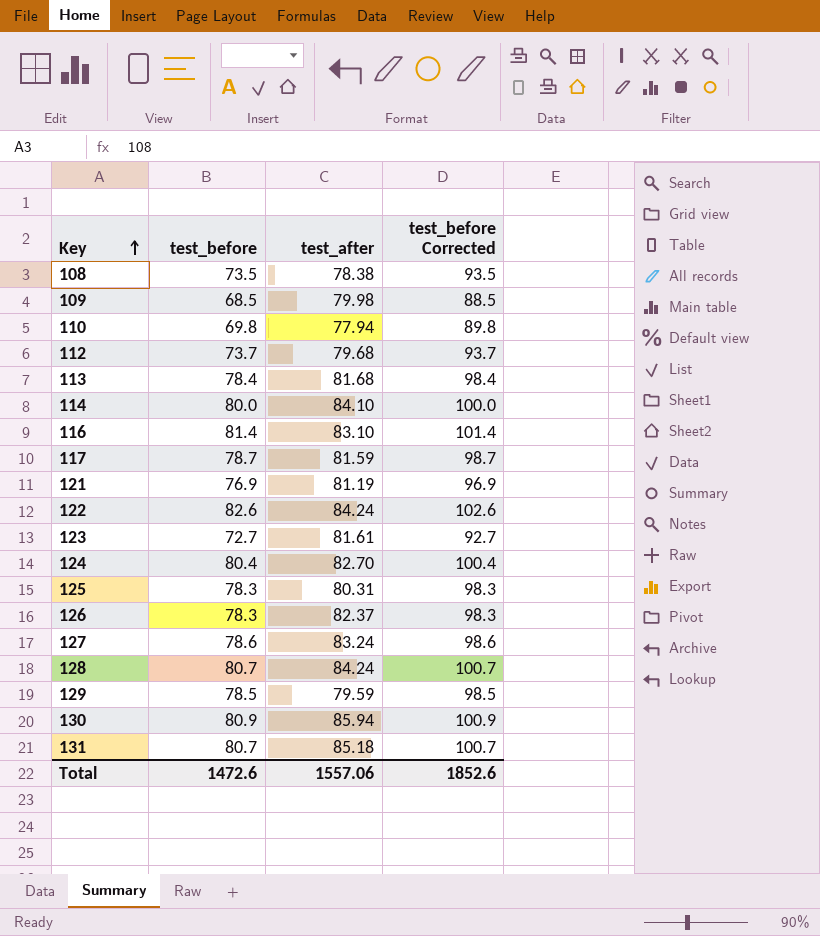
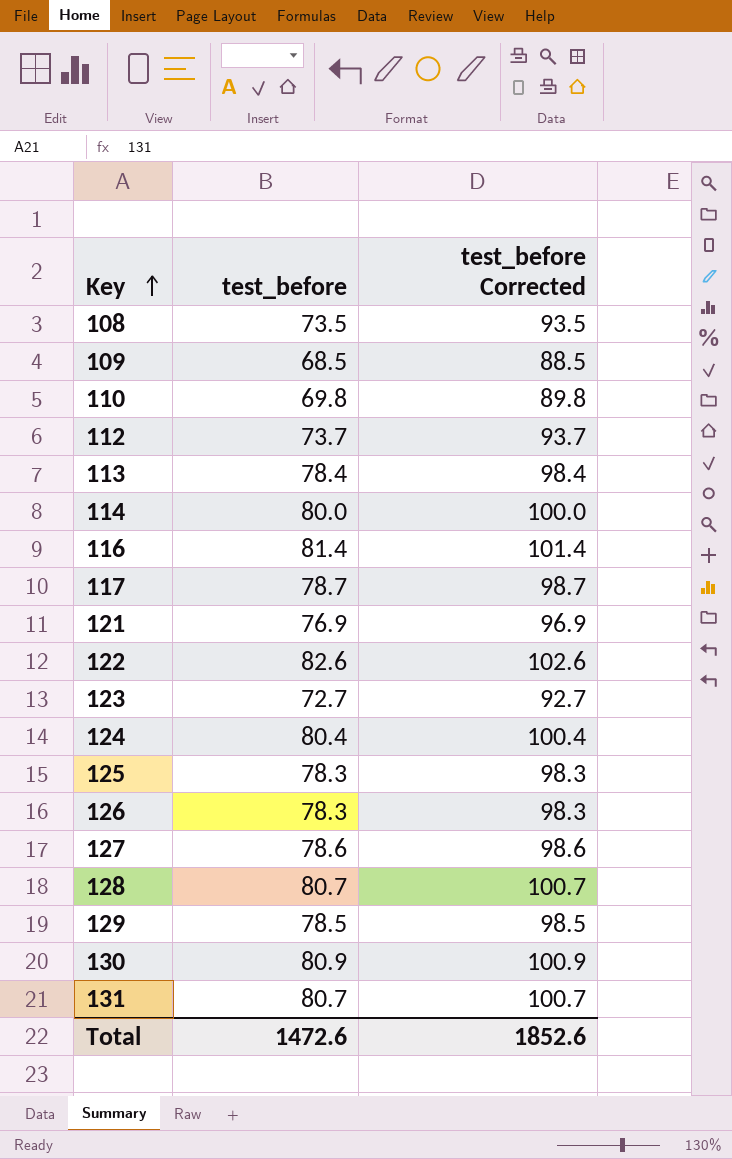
column test_after | position: 3 -> none

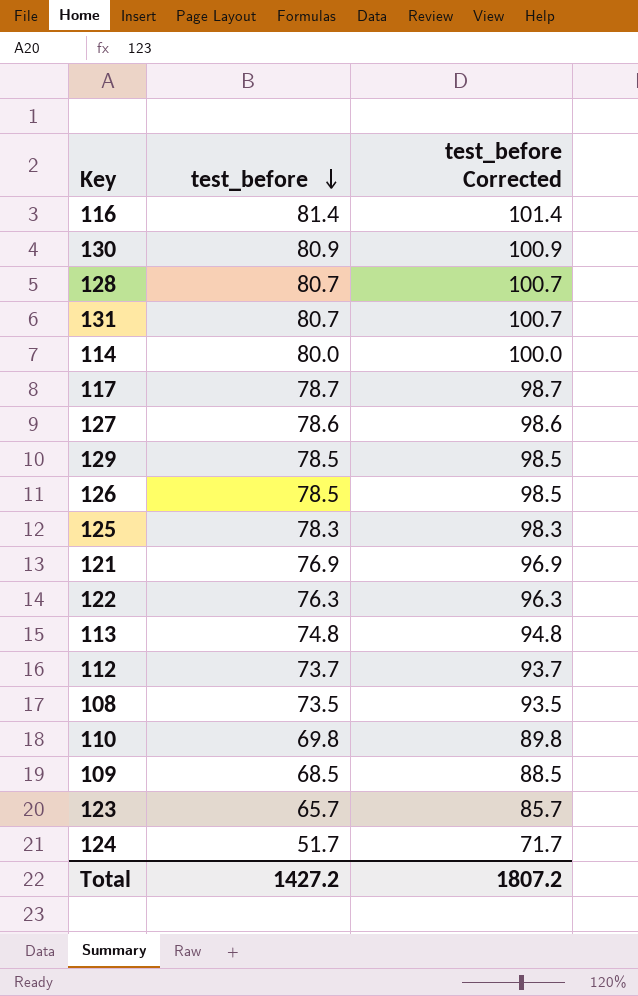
row order: Key ascending -> test_before descending
126 | test_before: 78.3 -> 78.5
126 | test_before Corrected: 98.3 -> 98.5
122 | test_before: 82.6 -> 76.3
122 | test_before Corrected: 102.6 -> 96.3
113 | test_before: 78.4 -> 74.8
113 | test_before Corrected: 98.4 -> 94.8
123 | test_before: 72.7 -> 65.7
123 | test_before Corrected: 92.7 -> 85.7
124 | test_before: 80.4 -> 51.7
124 | test_before Corrected: 100.4 -> 71.7
Total | test_before: 1472.6 -> 1427.2
Total | test_before Corrected: 1852.6 -> 1807.2

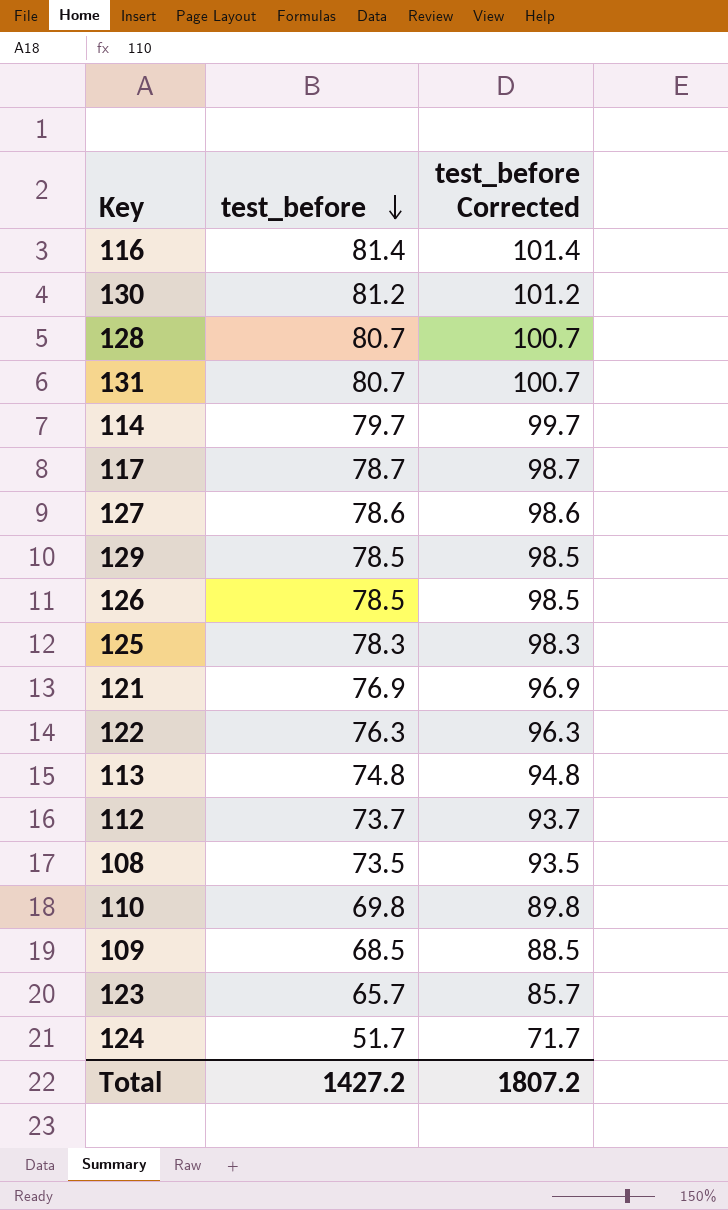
130 | test_before: 80.9 -> 81.2
130 | test_before Corrected: 100.9 -> 101.2
114 | test_before: 80.0 -> 79.7
114 | test_before Corrected: 100.0 -> 99.7

